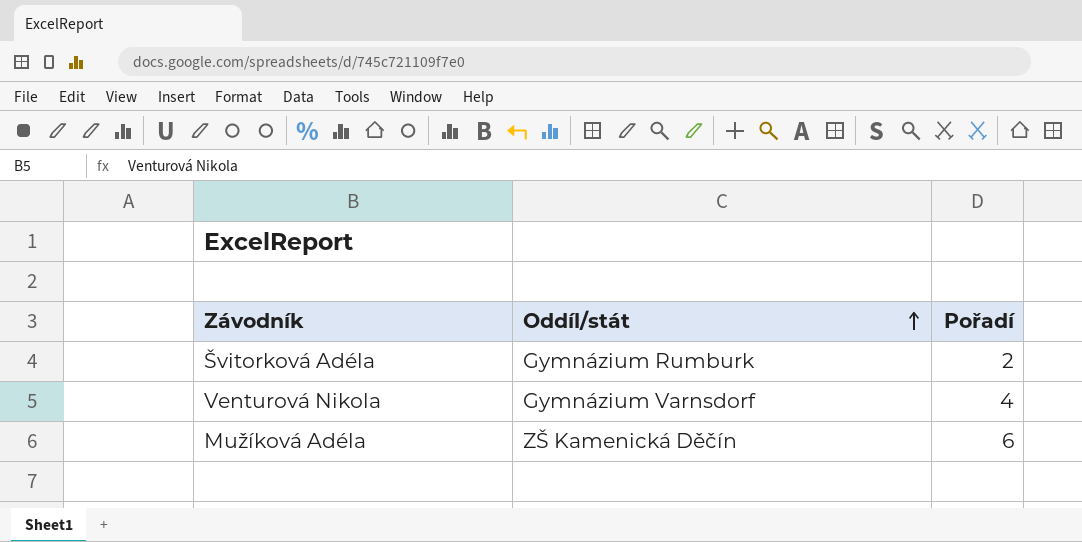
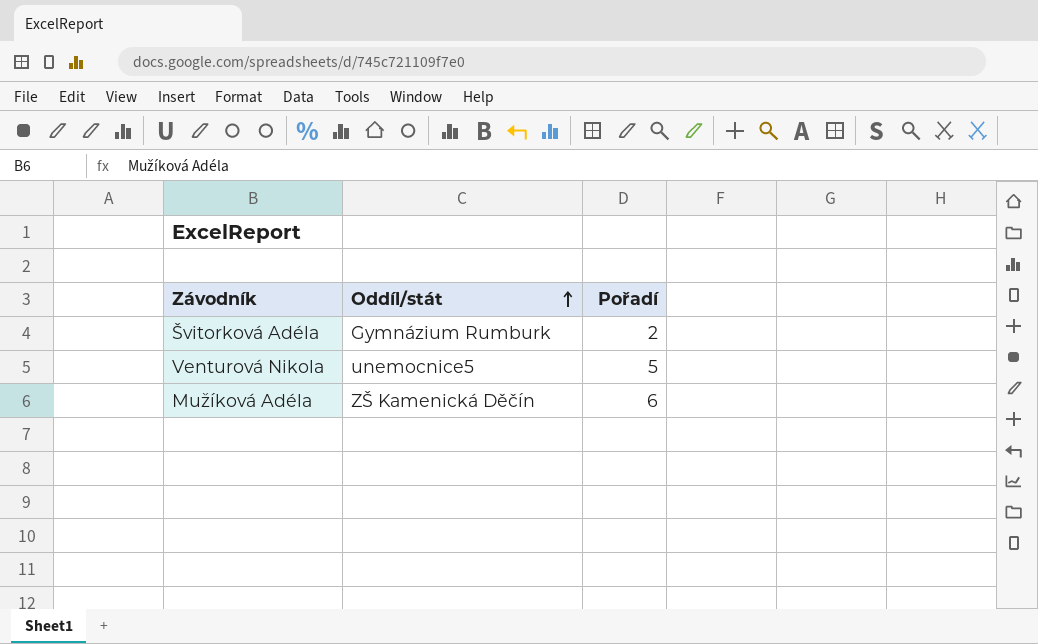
Venturová Nikola | Oddíl/stát: Gymnázium Varnsdorf -> unemocnice5
Venturová Nikola | Pořadí: 4 -> 5

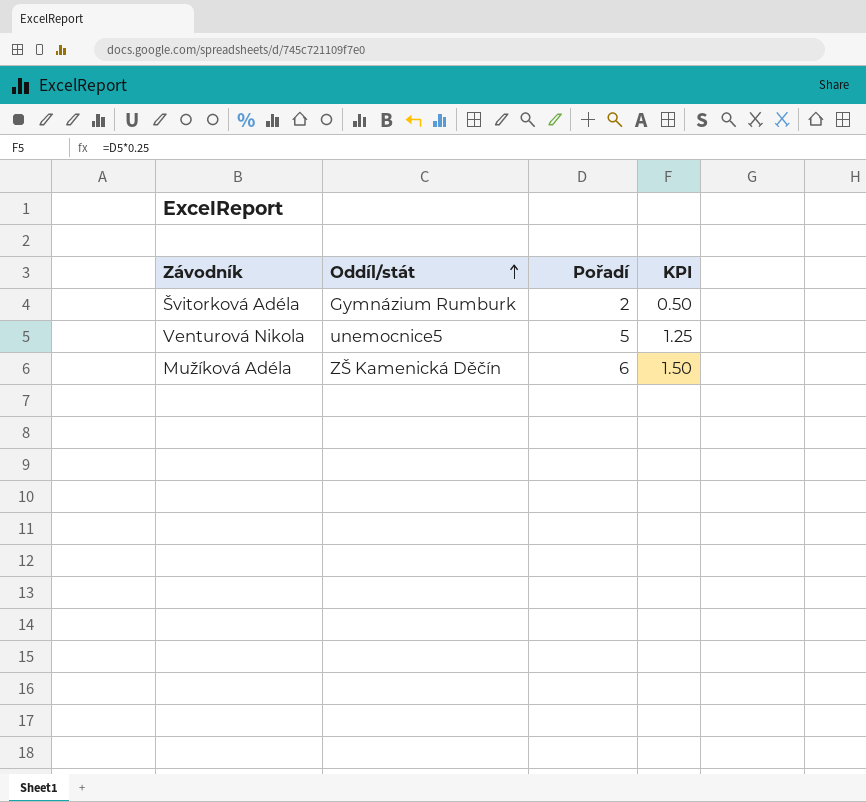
column KPI | formula: none -> [Pořadí] * 0.25

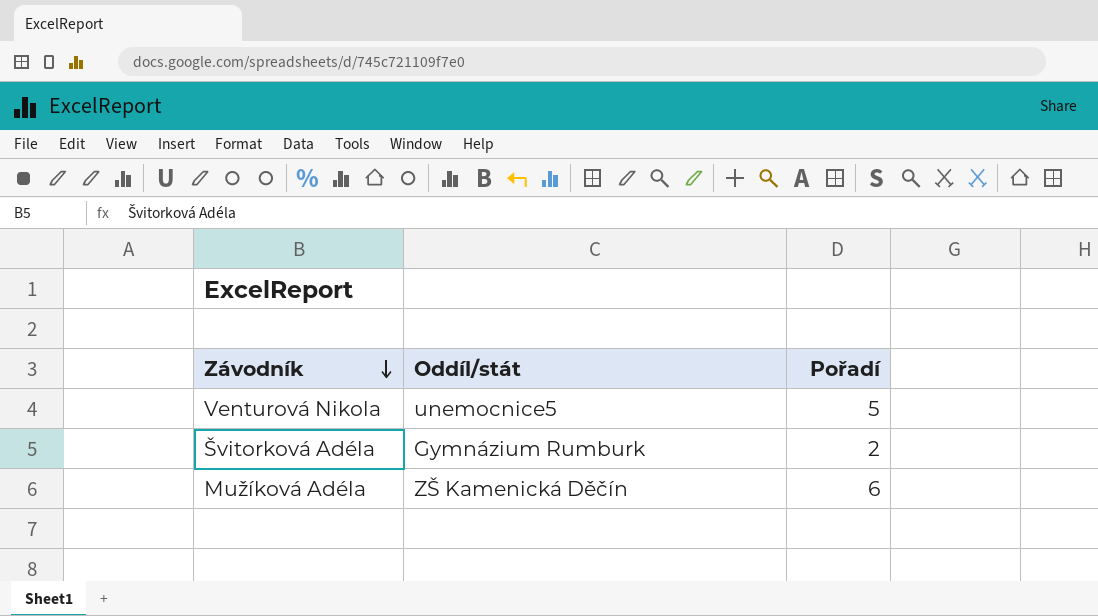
row order: Oddíl/stát ascending -> Závodník descending
column KPI | formula: [Pořadí] * 0.25 -> none

